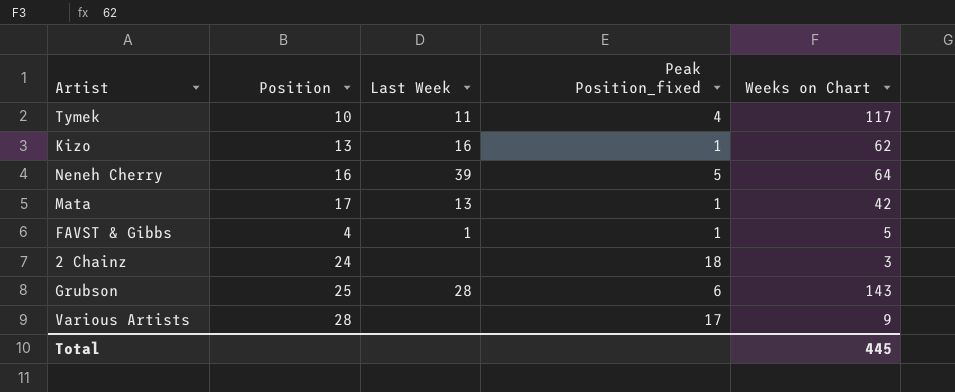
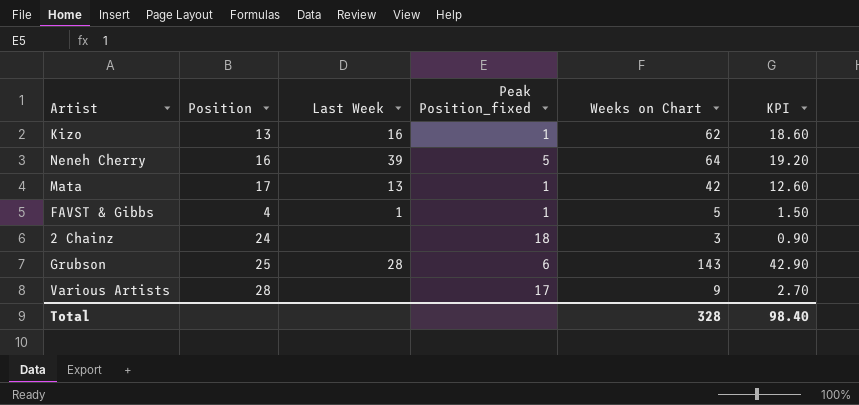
column KPI | formula: none -> [Weeks on Chart] * 0.3
row Tymek: 10 | 11 | 4 | 117 -> none
Total | Weeks on Chart: 445 -> 328

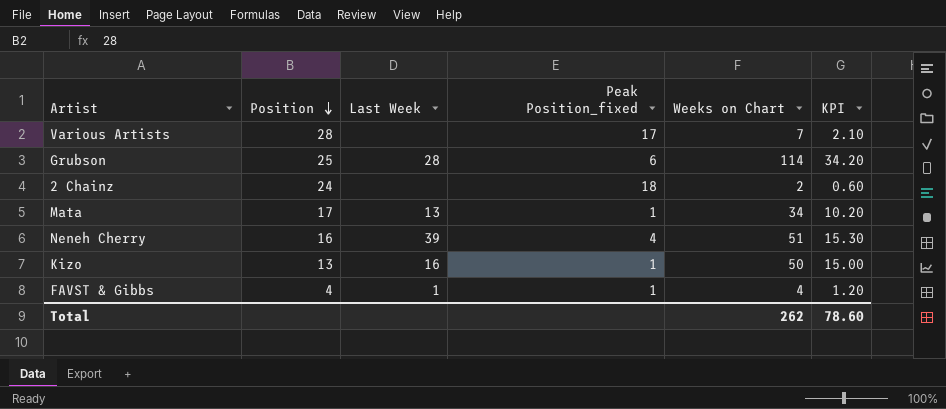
row order: none -> Position descending
Various Artists | Weeks on Chart: 9 -> 7
Various Artists | KPI: 2.70 -> 2.10
Grubson | Weeks on Chart: 143 -> 114
Grubson | KPI: 42.90 -> 34.20
2 Chainz | Weeks on Chart: 3 -> 2
2 Chainz | KPI: 0.90 -> 0.60
Mata | Weeks on Chart: 42 -> 34
Mata | KPI: 12.60 -> 10.20
Neneh Cherry | Peak Position_fixed: 5 -> 4
Neneh Cherry | Weeks on Chart: 64 -> 51
Neneh Cherry | KPI: 19.20 -> 15.30
Kizo | Weeks on Chart: 62 -> 50
Kizo | KPI: 18.60 -> 15.00
FAVST & Gibbs | Weeks on Chart: 5 -> 4
FAVST & Gibbs | KPI: 1.50 -> 1.20
Total | Weeks on Chart: 328 -> 262
Total | KPI: 98.40 -> 78.60

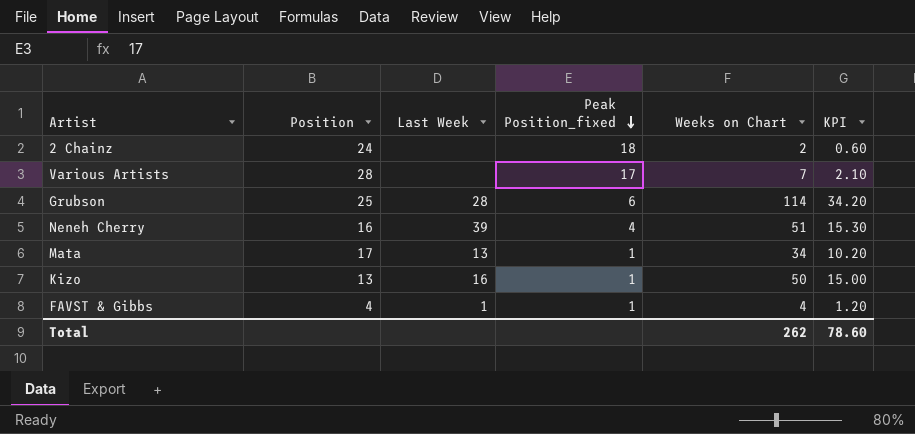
row order: Position descending -> Peak Position_fixed descending

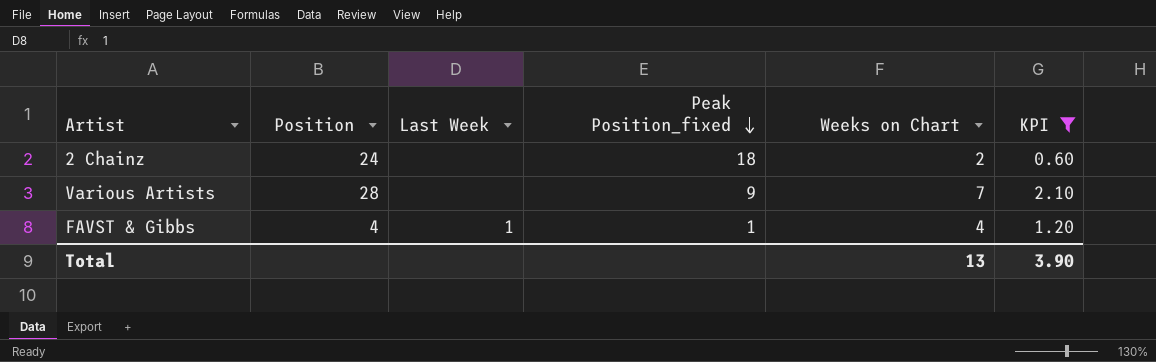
filter: none -> KPI <= 2.10
Various Artists | Peak Position_fixed: 17 -> 9
Total | Weeks on Chart: 262 -> 13
Total | KPI: 78.60 -> 3.90

